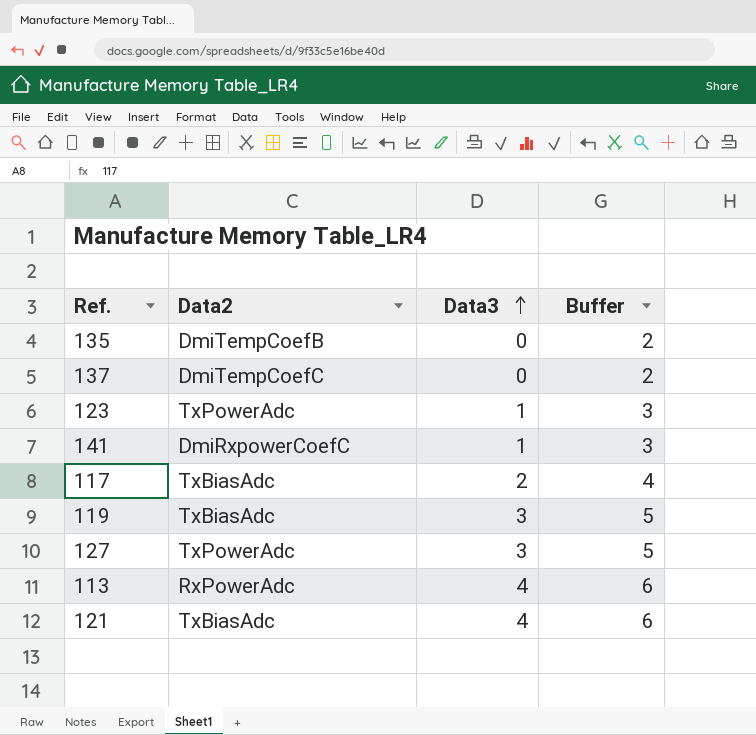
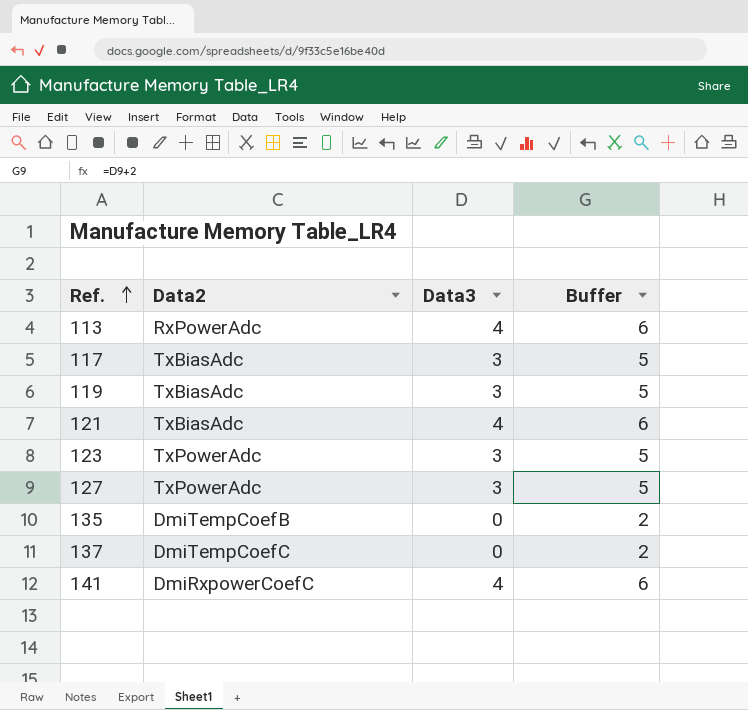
row order: Data3 ascending -> Ref. ascending
117 | Data3: 2 -> 3
117 | Buffer: 4 -> 5
123 | Data3: 1 -> 3
123 | Buffer: 3 -> 5
141 | Data3: 1 -> 4
141 | Buffer: 3 -> 6

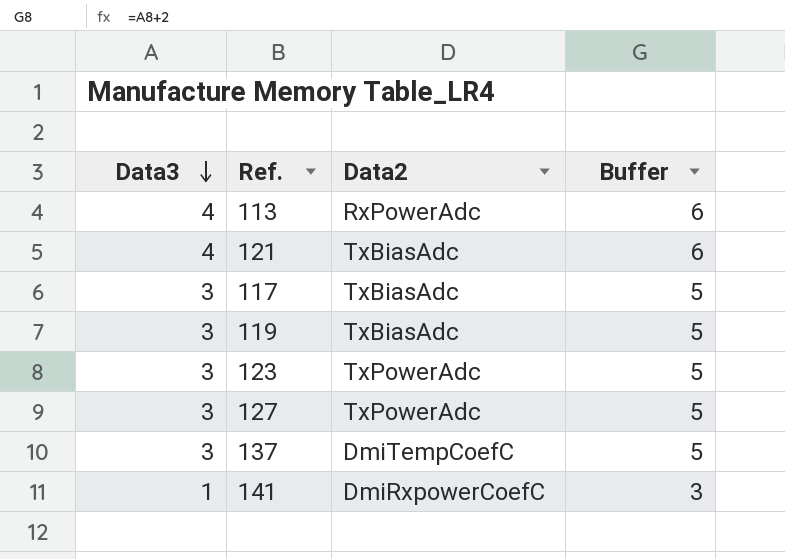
row order: Ref. ascending -> Data3 descending
column Data3 | position: 3 -> 1
row 135: DmiTempCoefB | 0 | 2 -> none
137 | Data3: 0 -> 3
137 | Buffer: 2 -> 5
141 | Data3: 4 -> 1
141 | Buffer: 6 -> 3

